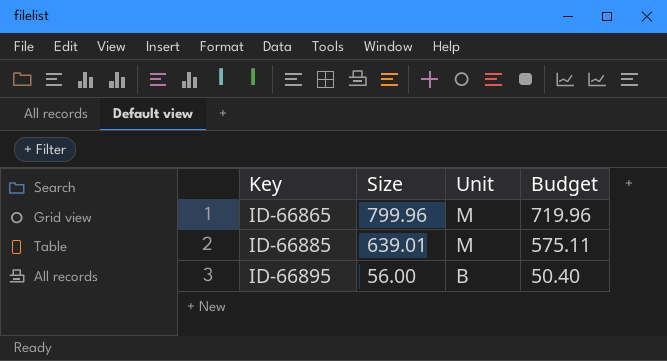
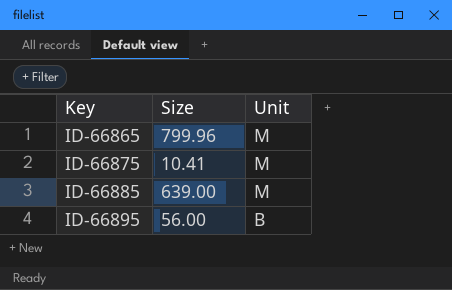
column Budget | formula: [Size] * 0.9 -> none
row ID-66875: none -> 10.41 | M
ID-66885 | Size: 639.01 -> 639.00

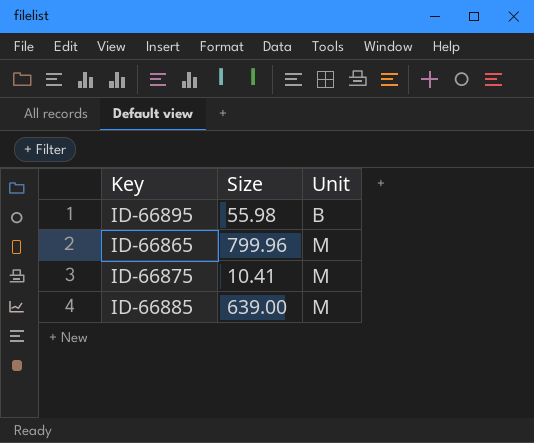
row order: Key ascending -> Unit ascending
ID-66895 | Size: 56.00 -> 55.98

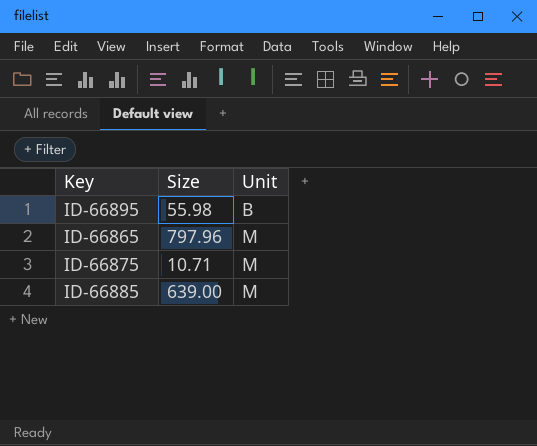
ID-66865 | Size: 799.96 -> 797.96
ID-66875 | Size: 10.41 -> 10.71

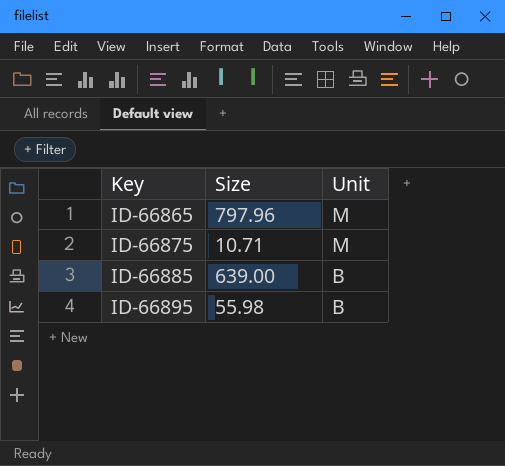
row order: Unit ascending -> Key ascending
ID-66885 | Unit: M -> B

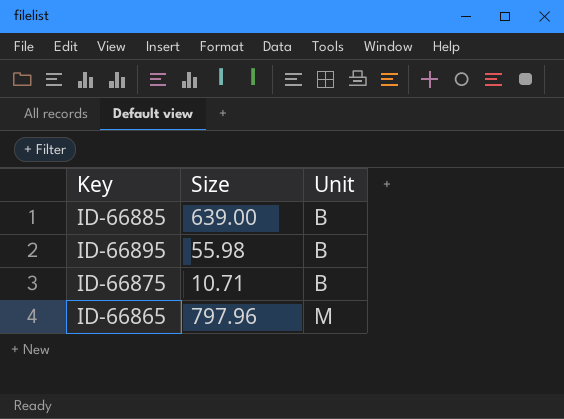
row order: Key ascending -> Unit ascending
ID-66875 | Unit: M -> B

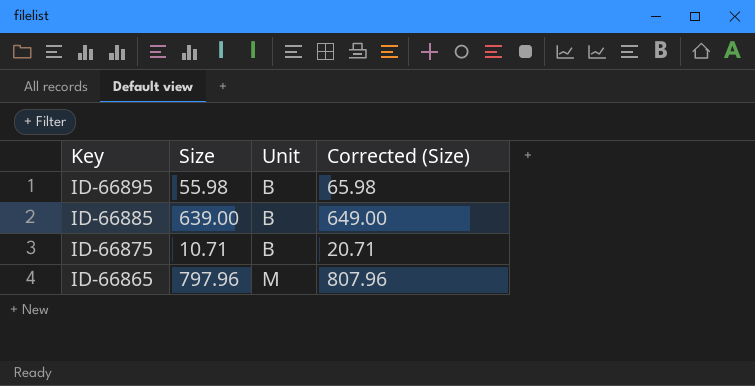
row order: Unit ascending -> Key descending
column Corrected (Size) | formula: none -> [Size] + 10

